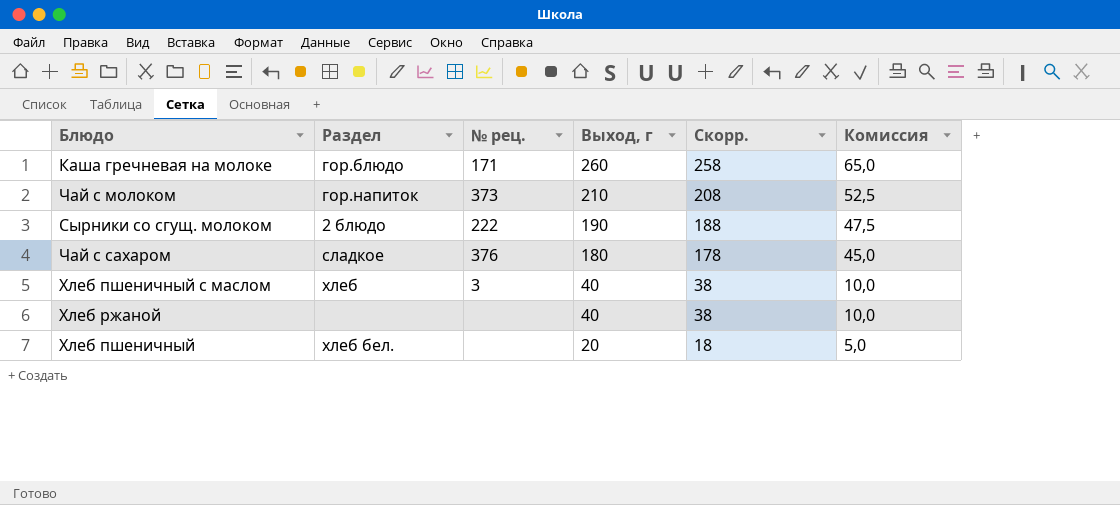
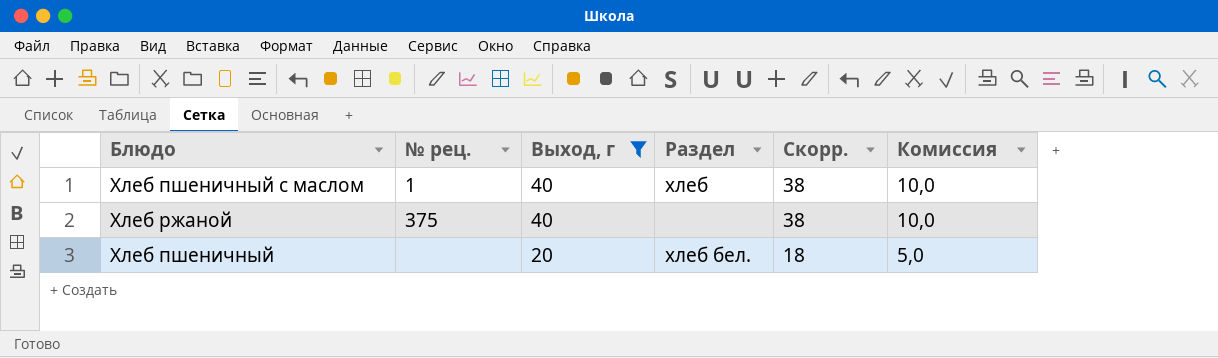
filter: none -> Выход, г <= 40
column Раздел | position: 2 -> 4
Хлеб пшеничный с маслом | № рец.: 3 -> 1
Хлеб ржаной | № рец.: none -> 375

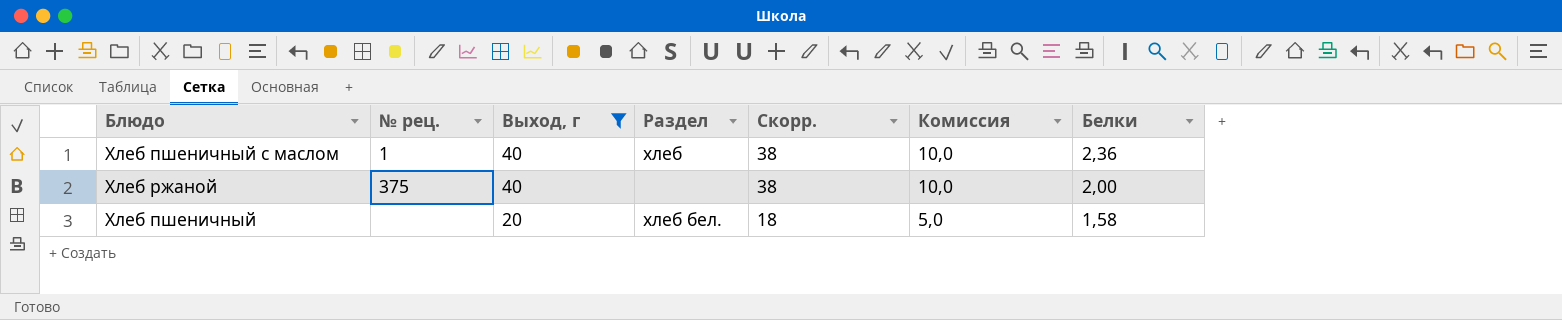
column Белки | position: none -> 7

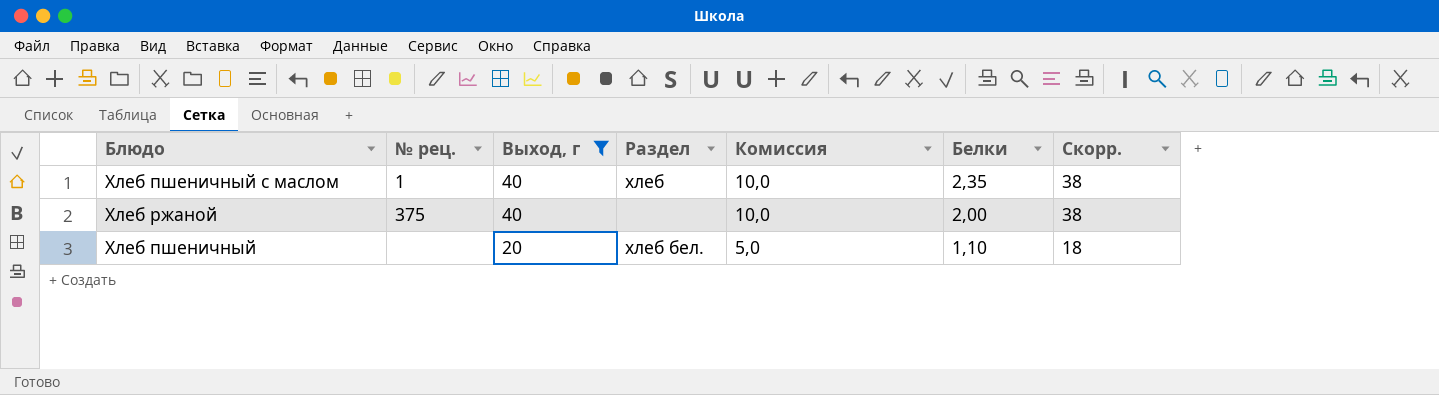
column Скорр. | position: 5 -> 7
Хлеб пшеничный с маслом | Белки: 2,36 -> 2,35
Хлеб пшеничный | Белки: 1,58 -> 1,10

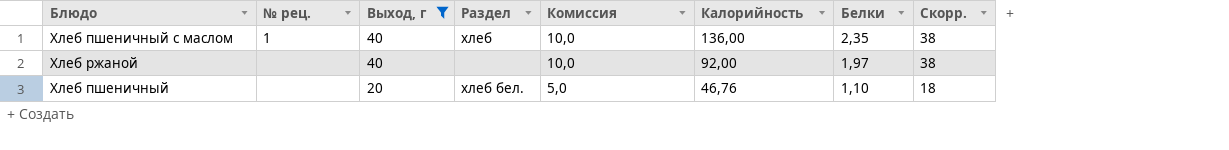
column Калорийность | position: none -> 6
Хлеб ржаной | № рец.: 375 -> none
Хлеб ржаной | Белки: 2,00 -> 1,97

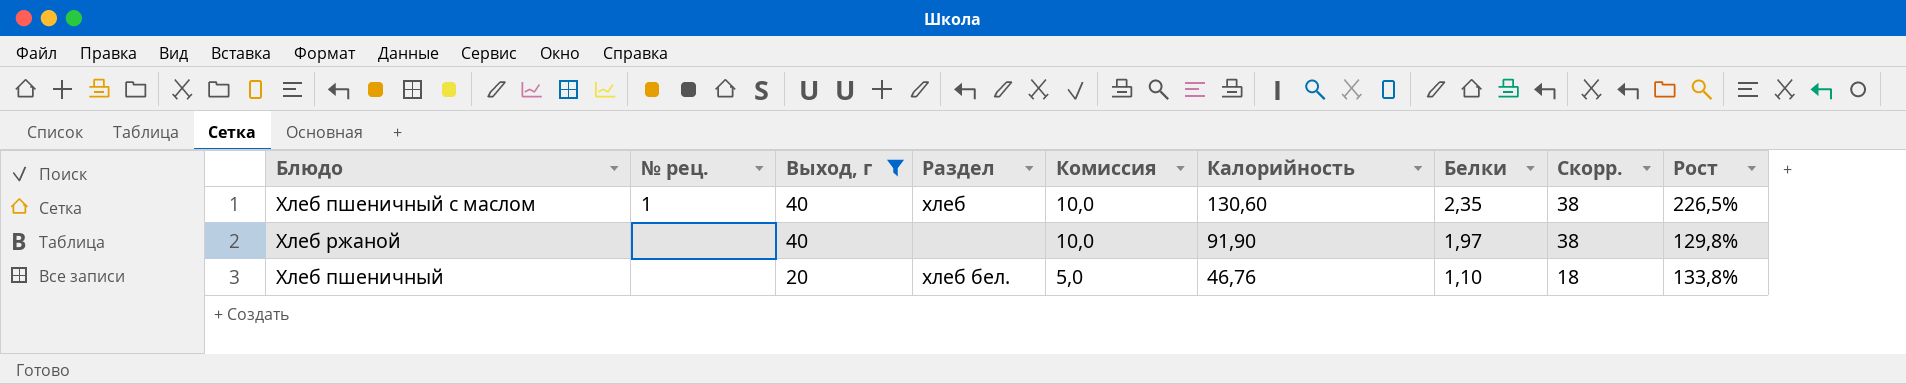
column Рост | formula: none -> ([Калорийность] - [Выход, г]) / [Выход, г]
Хлеб пшеничный с маслом | Калорийность: 136,00 -> 130,60
Хлеб ржаной | Калорийность: 92,00 -> 91,90

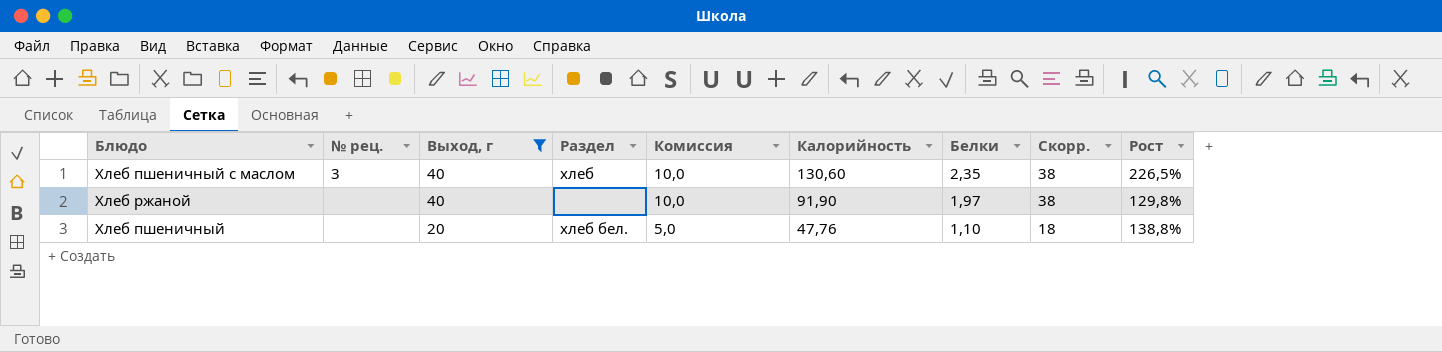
Хлеб пшеничный с маслом | № рец.: 1 -> 3
Хлеб пшеничный | Калорийность: 46,76 -> 47,76
Хлеб пшеничный | Рост: 133,8% -> 138,8%

